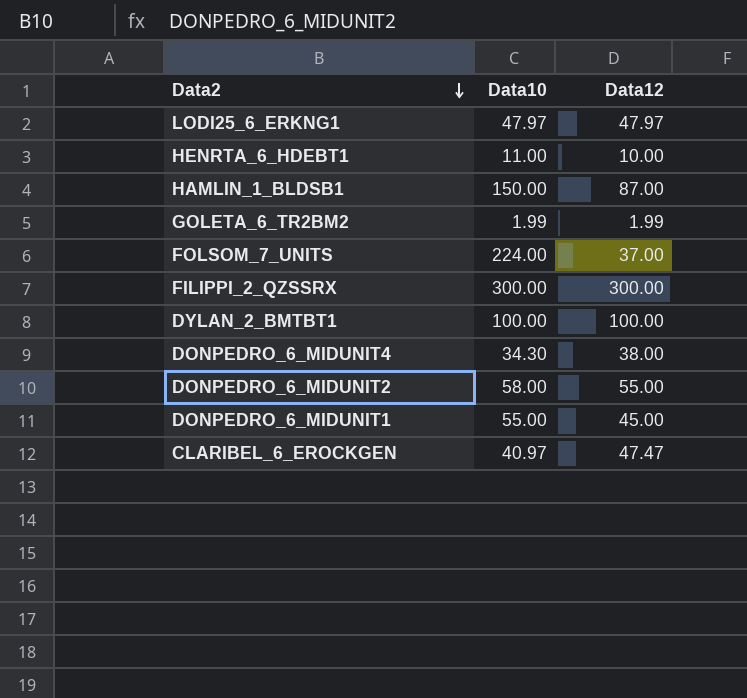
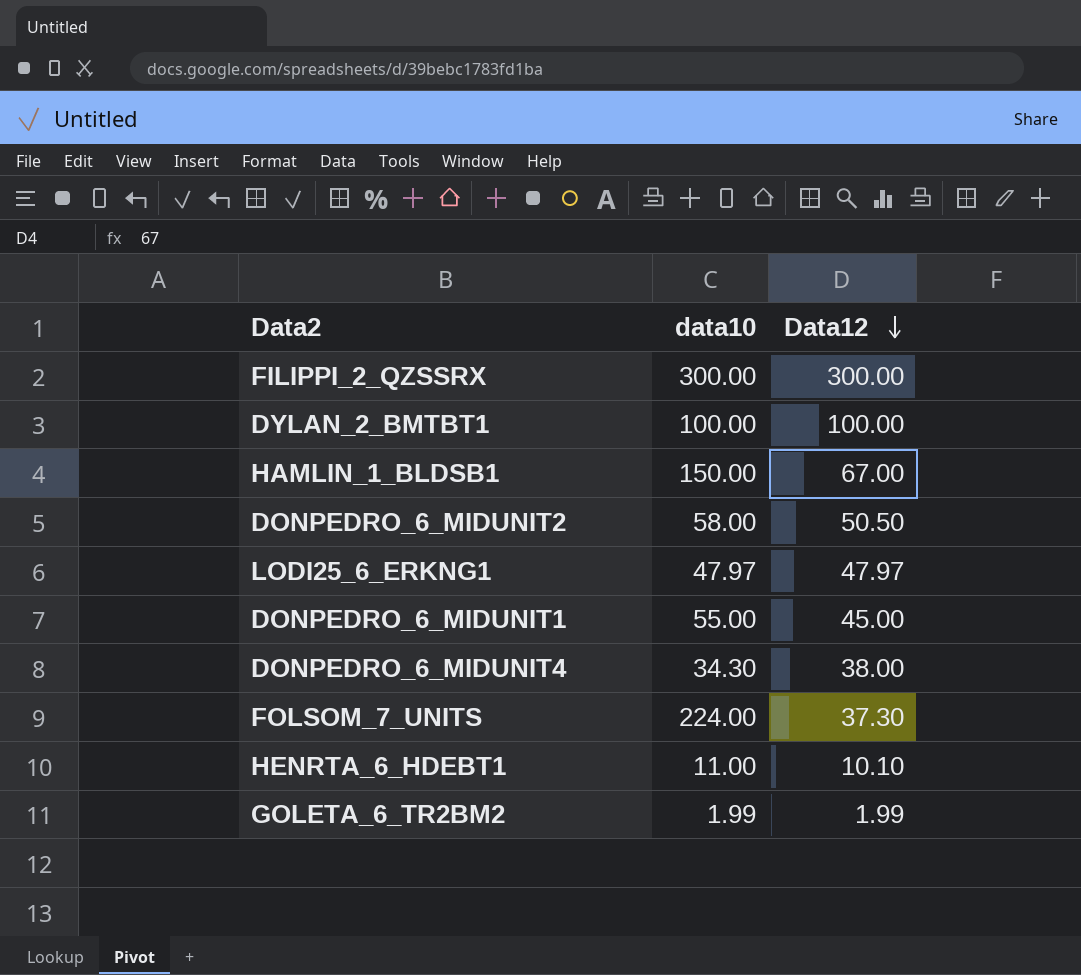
row order: Data2 descending -> Data12 descending
column name: Data10 -> data10
row CLARIBEL_6_EROCKGEN: 40.97 | 47.47 -> none
HAMLIN_1_BLDSB1 | Data12: 87.00 -> 67.00
DONPEDRO_6_MIDUNIT2 | Data12: 55.00 -> 50.50
FOLSOM_7_UNITS | Data12: 37.00 -> 37.30
HENRTA_6_HDEBT1 | Data12: 10.00 -> 10.10

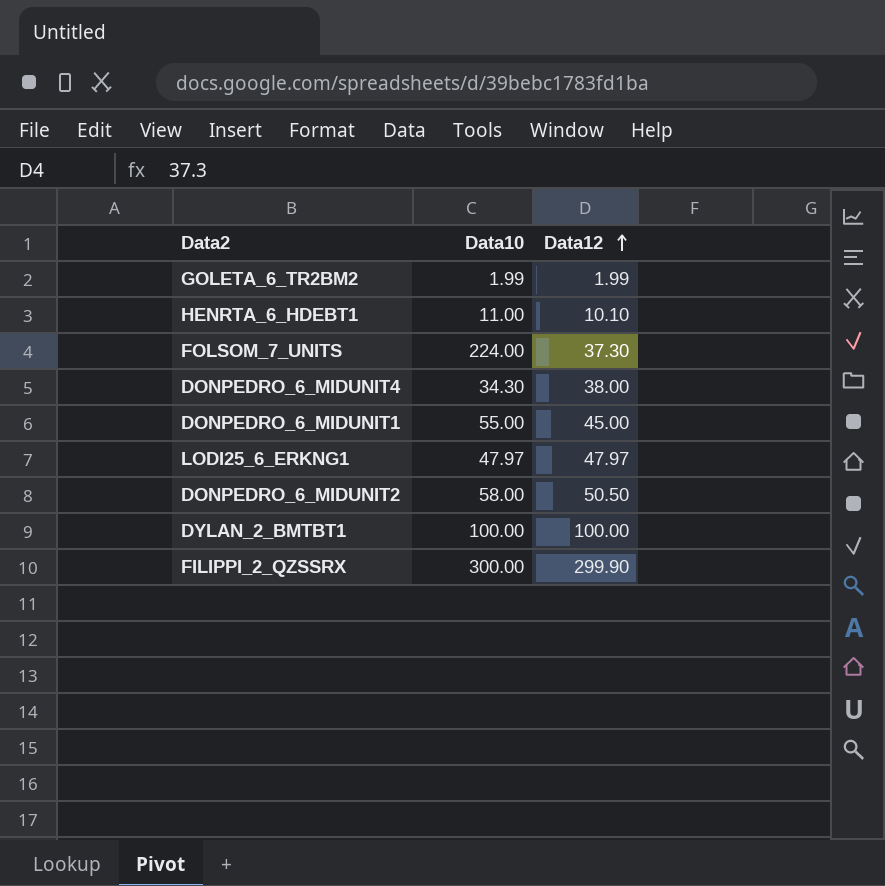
row order: Data12 descending -> Data12 ascending
column name: data10 -> Data10
row HAMLIN_1_BLDSB1: 150.00 | 67.00 -> none
FILIPPI_2_QZSSRX | Data12: 300.00 -> 299.90

